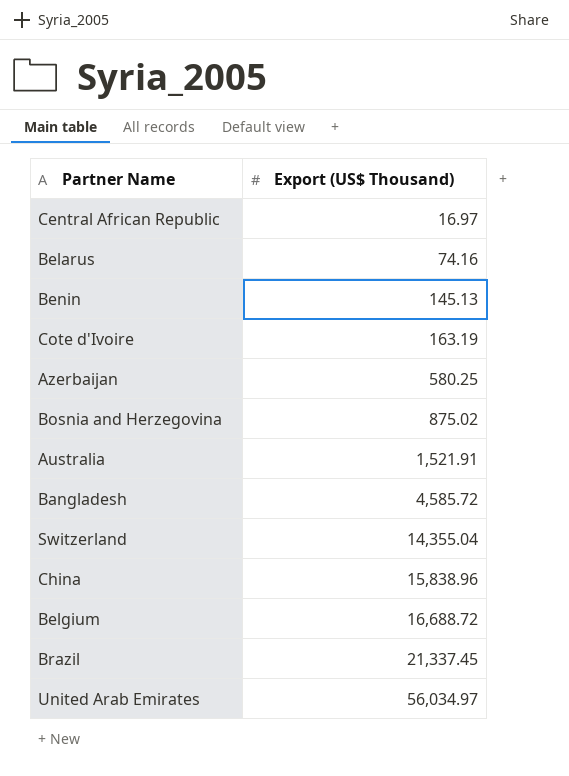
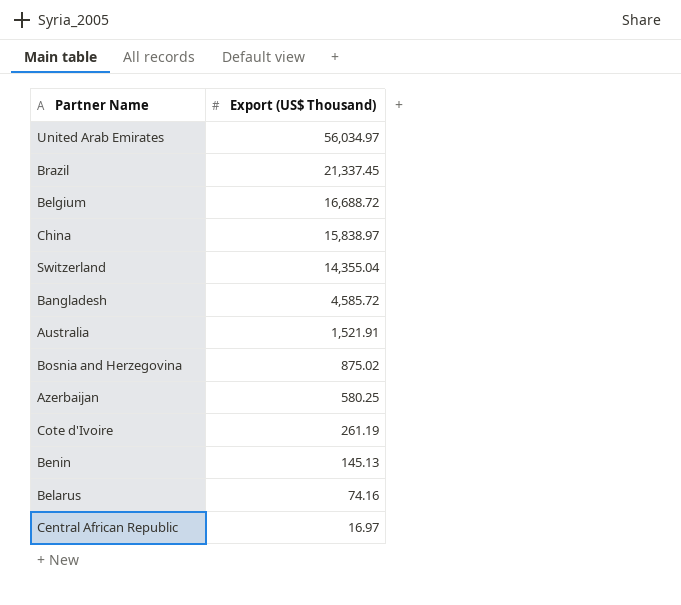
row order: Export (US$ Thousand) ascending -> Export (US$ Thousand) descending
China | Export (US$ Thousand): 15,838.96 -> 15,838.97
Cote d'Ivoire | Export (US$ Thousand): 163.19 -> 261.19

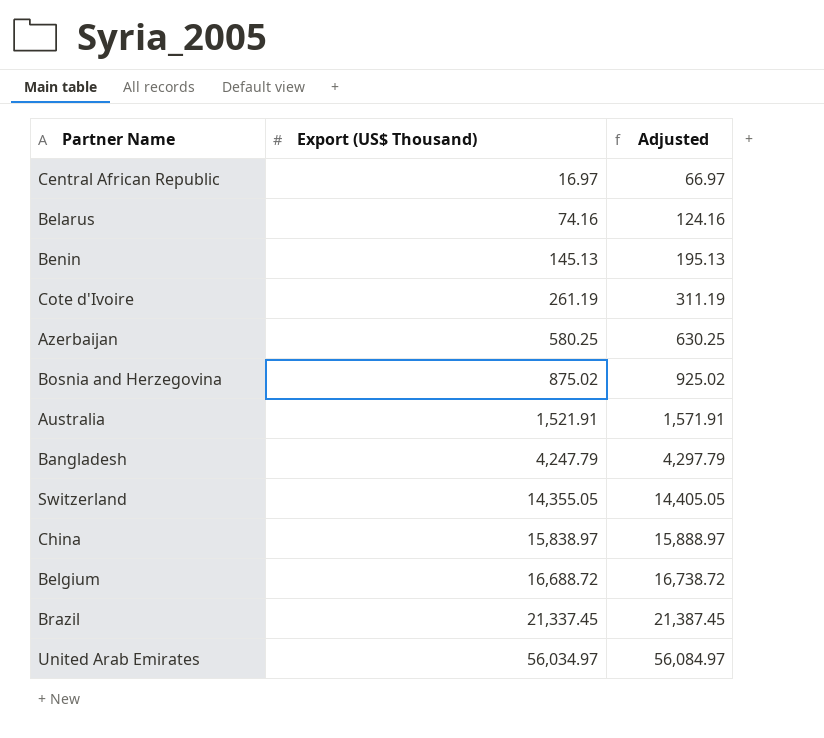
row order: Export (US$ Thousand) descending -> Export (US$ Thousand) ascending
column Adjusted | formula: none -> [Export (US$ Thousand)] + 50
Bangladesh | Export (US$ Thousand): 4,585.72 -> 4,247.79
Switzerland | Export (US$ Thousand): 14,355.04 -> 14,355.05

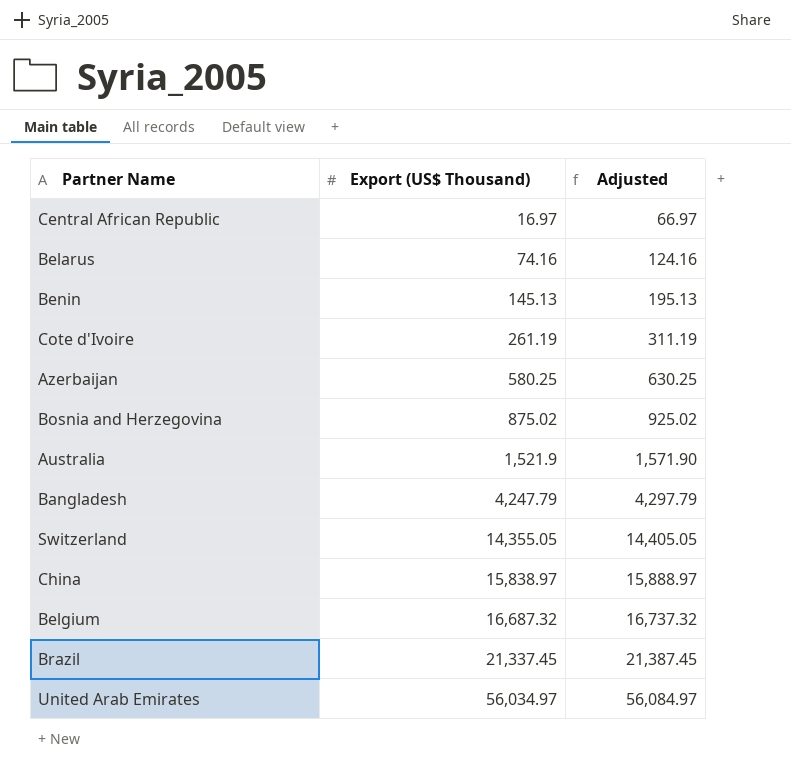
Australia | Export (US$ Thousand): 1,521.91 -> 1,521.9
Australia | Adjusted: 1,571.91 -> 1,571.90
Belgium | Export (US$ Thousand): 16,688.72 -> 16,687.32
Belgium | Adjusted: 16,738.72 -> 16,737.32

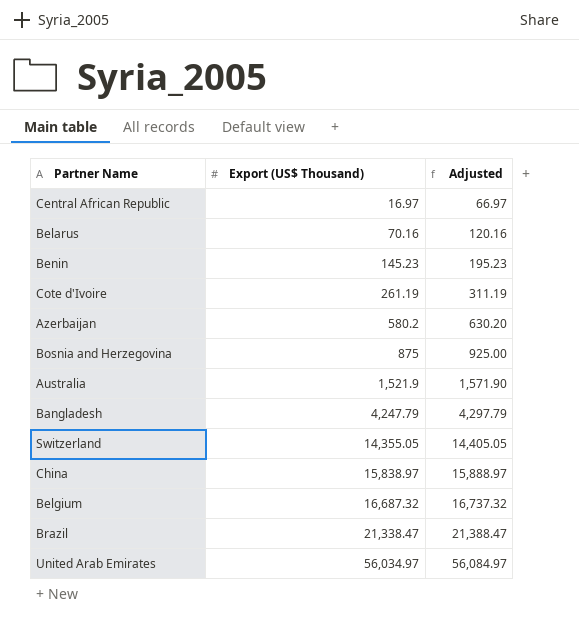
Belarus | Export (US$ Thousand): 74.16 -> 70.16
Belarus | Adjusted: 124.16 -> 120.16
Benin | Export (US$ Thousand): 145.13 -> 145.23
Benin | Adjusted: 195.13 -> 195.23
Azerbaijan | Export (US$ Thousand): 580.25 -> 580.2
Azerbaijan | Adjusted: 630.25 -> 630.20
Bosnia and Herzegovina | Export (US$ Thousand): 875.02 -> 875
Bosnia and Herzegovina | Adjusted: 925.02 -> 925.00
Brazil | Export (US$ Thousand): 21,337.45 -> 21,338.47
Brazil | Adjusted: 21,387.45 -> 21,388.47

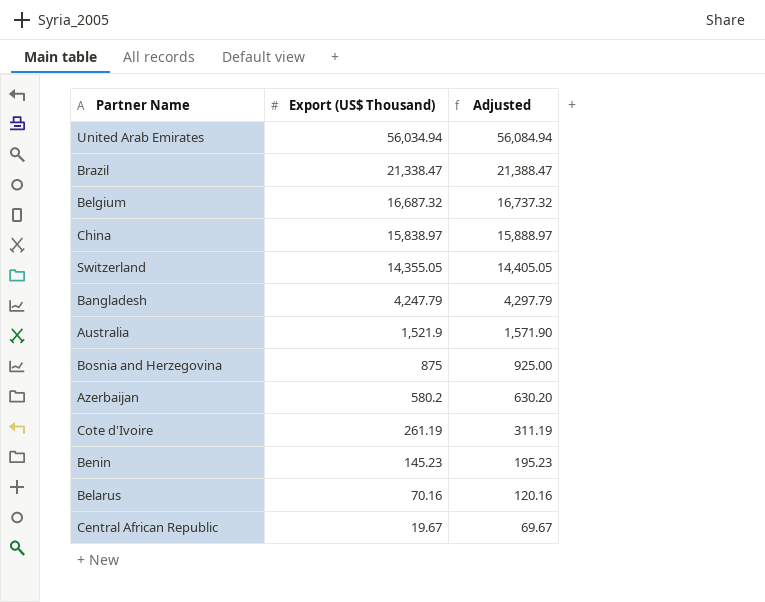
row order: Export (US$ Thousand) ascending -> Export (US$ Thousand) descending
United Arab Emirates | Export (US$ Thousand): 56,034.97 -> 56,034.94
United Arab Emirates | Adjusted: 56,084.97 -> 56,084.94
Central African Republic | Export (US$ Thousand): 16.97 -> 19.67
Central African Republic | Adjusted: 66.97 -> 69.67

